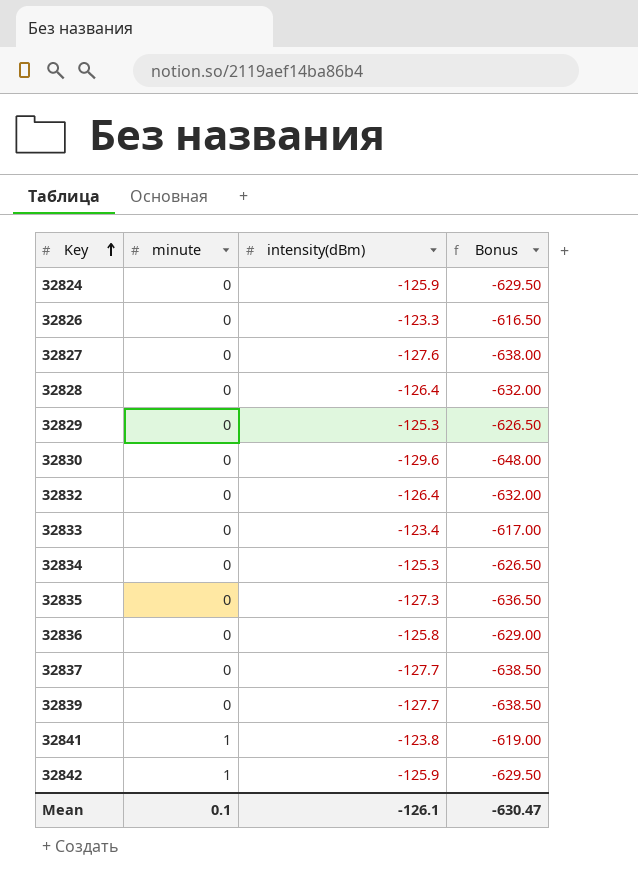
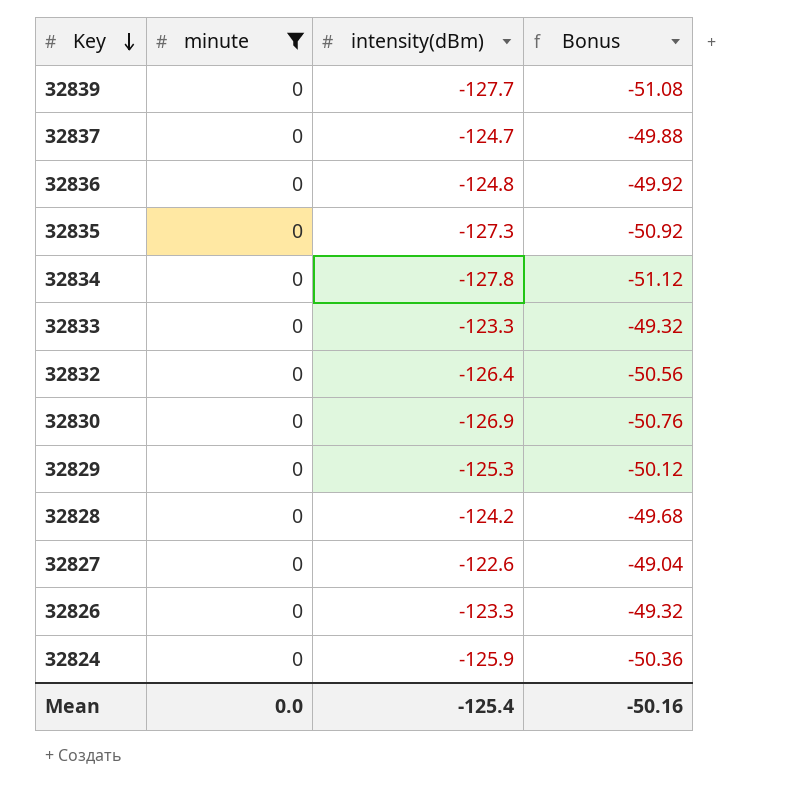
filter: none -> minute = 0
row order: Key ascending -> Key descending
column Bonus | formula: [intensity(dBm)] * 5 -> [intensity(dBm)] * 0.4
32837 | intensity(dBm): -127.7 -> -124.7
32836 | intensity(dBm): -125.8 -> -124.8
32834 | intensity(dBm): -125.3 -> -127.8
32833 | intensity(dBm): -123.4 -> -123.3
32830 | intensity(dBm): -129.6 -> -126.9
32828 | intensity(dBm): -126.4 -> -124.2
32827 | intensity(dBm): -127.6 -> -122.6
Mean | minute: 0.1 -> 0.0
Mean | intensity(dBm): -126.1 -> -125.4
Mean | Bonus: -630.47 -> -50.16

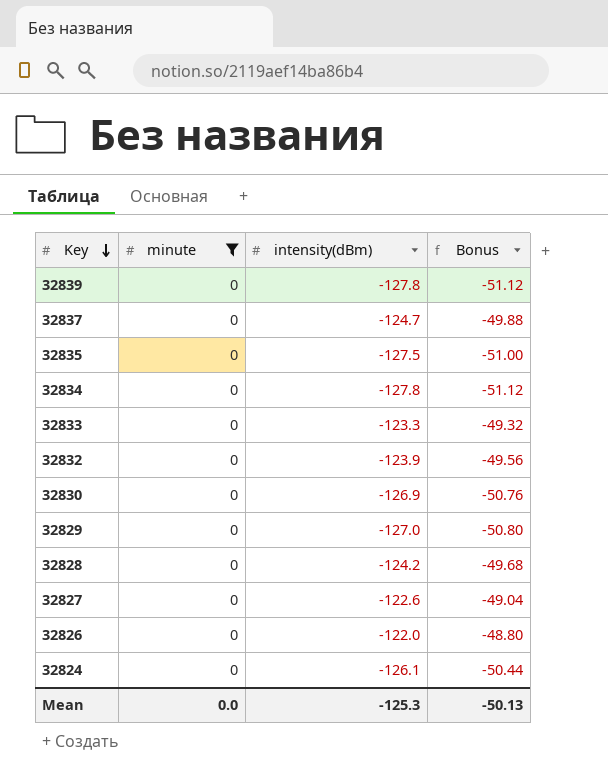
row 32836: 0 | -124.8 | -49.92 -> none
32839 | intensity(dBm): -127.7 -> -127.8
32839 | Bonus: -51.08 -> -51.12
32835 | intensity(dBm): -127.3 -> -127.5
32835 | Bonus: -50.92 -> -51.00
32832 | intensity(dBm): -126.4 -> -123.9
32832 | Bonus: -50.56 -> -49.56
32829 | intensity(dBm): -125.3 -> -127.0
32829 | Bonus: -50.12 -> -50.80
32826 | intensity(dBm): -123.3 -> -122.0
32826 | Bonus: -49.32 -> -48.80
32824 | intensity(dBm): -125.9 -> -126.1
32824 | Bonus: -50.36 -> -50.44
Mean | intensity(dBm): -125.4 -> -125.3
Mean | Bonus: -50.16 -> -50.13

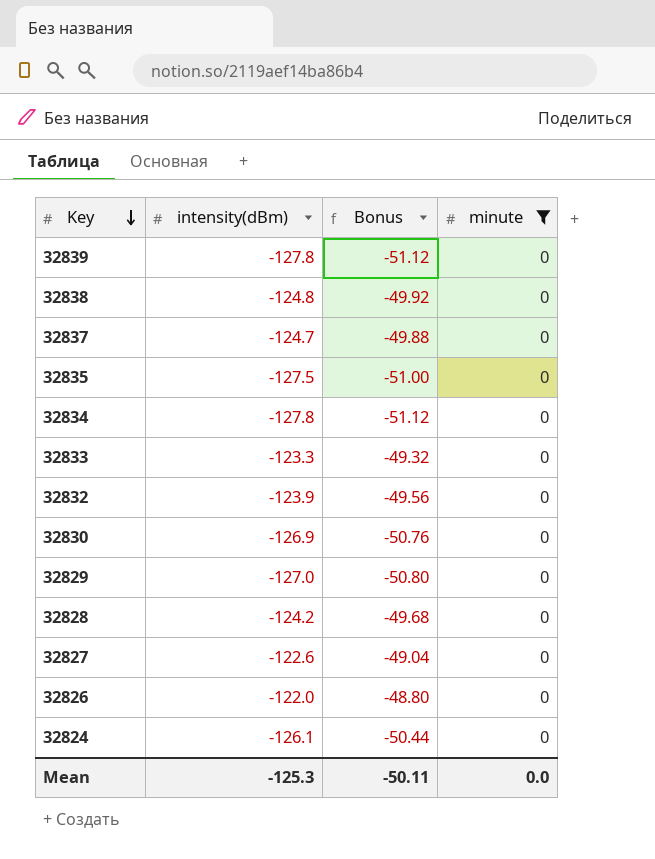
column minute | position: 2 -> 4
row 32838: none -> -124.8 | -49.92 | 0
Mean | Bonus: -50.13 -> -50.11

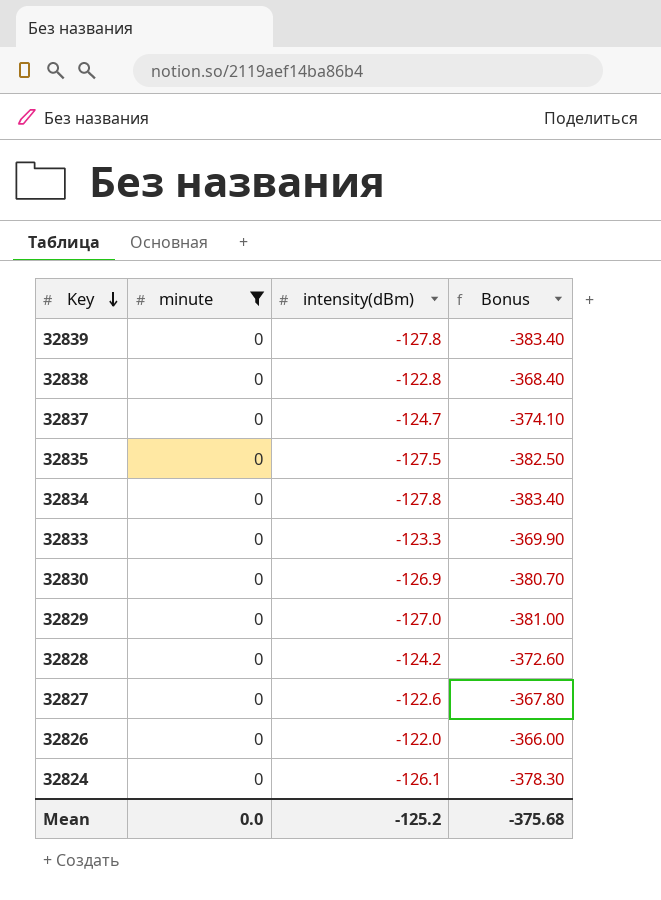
column minute | position: 4 -> 2
column Bonus | formula: [intensity(dBm)] * 0.4 -> [intensity(dBm)] * 3
row 32832: -123.9 | -49.56 | 0 -> none
32838 | intensity(dBm): -124.8 -> -122.8
Mean | intensity(dBm): -125.3 -> -125.2
Mean | Bonus: -50.11 -> -375.68

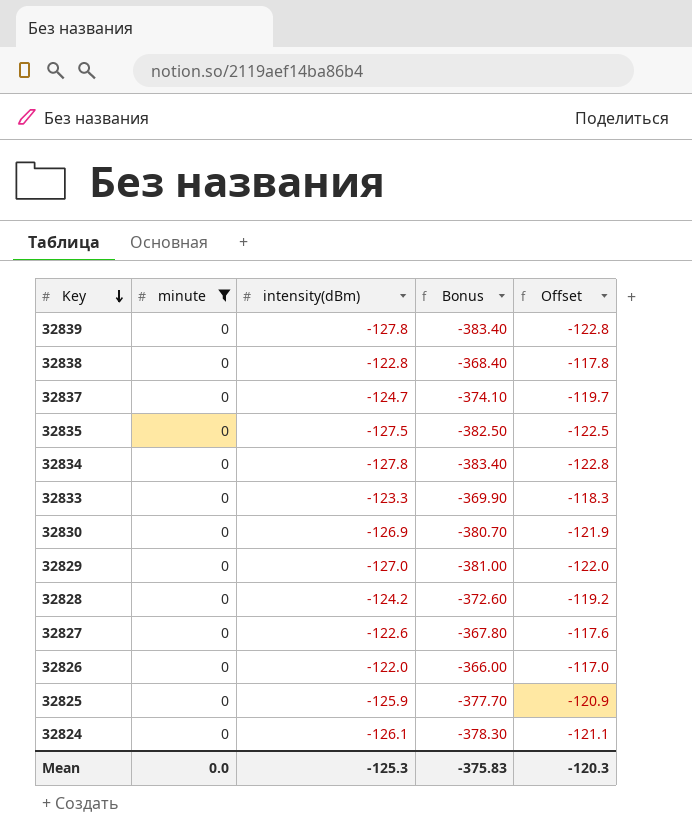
column Offset | formula: none -> [intensity(dBm)] + 5
row 32825: none -> 0 | -125.9 | -377.70 | -120.9
Mean | intensity(dBm): -125.2 -> -125.3
Mean | Bonus: -375.68 -> -375.83

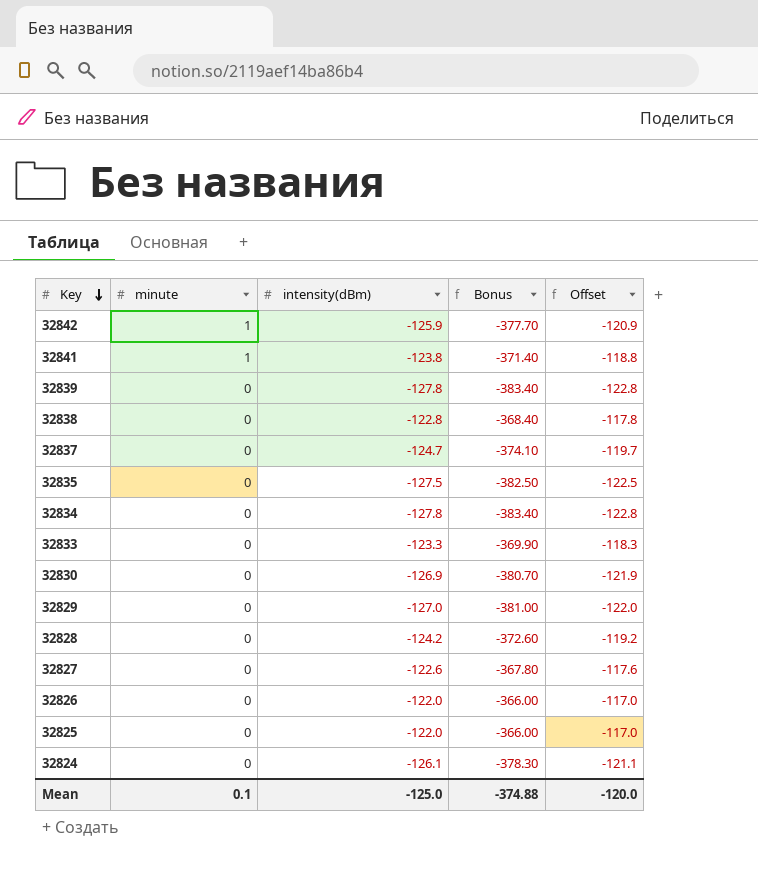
filter: minute = 0 -> none
32825 | intensity(dBm): -125.9 -> -122.0
32825 | Bonus: -377.70 -> -366.00
32825 | Offset: -120.9 -> -117.0
Mean | minute: 0.0 -> 0.1
Mean | intensity(dBm): -125.3 -> -125.0
Mean | Bonus: -375.83 -> -374.88
Mean | Offset: -120.3 -> -120.0

